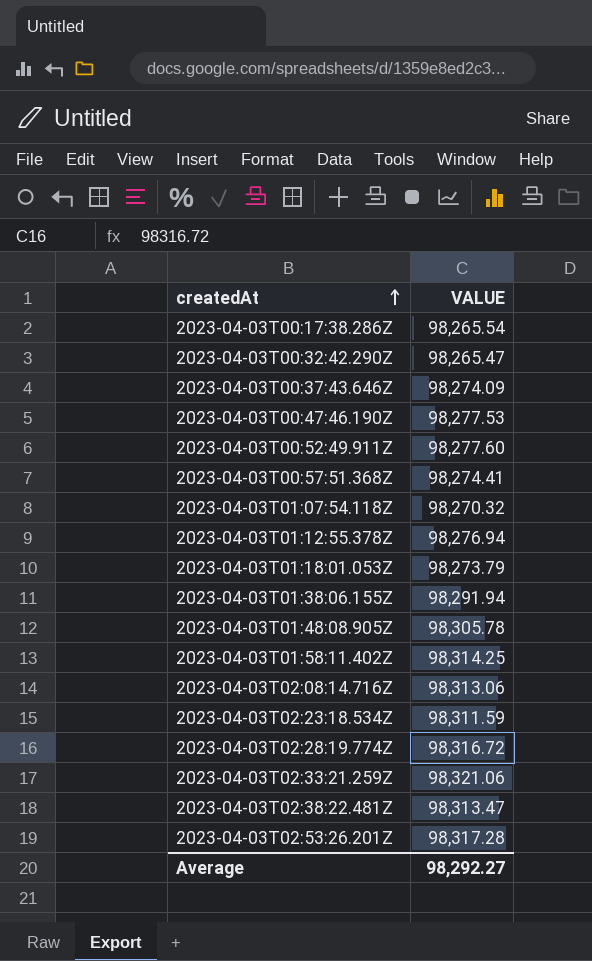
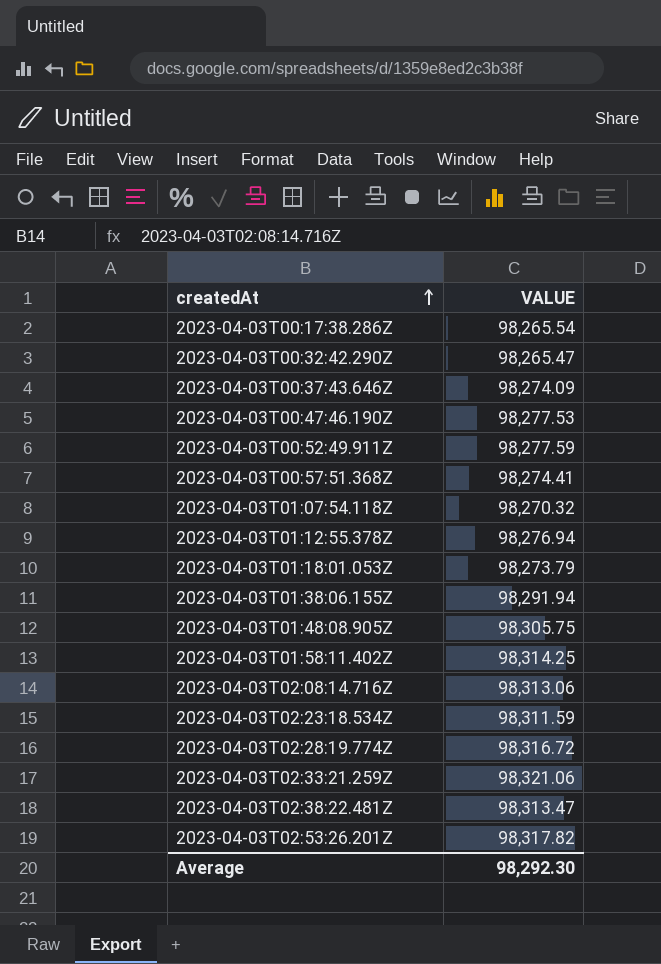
2023-04-03T00:52:49.911Z | VALUE: 98,277.60 -> 98,277.59
2023-04-03T01:48:08.905Z | VALUE: 98,305.78 -> 98,305.75
2023-04-03T02:53:26.201Z | VALUE: 98,317.28 -> 98,317.82
Average | VALUE: 98,292.27 -> 98,292.30

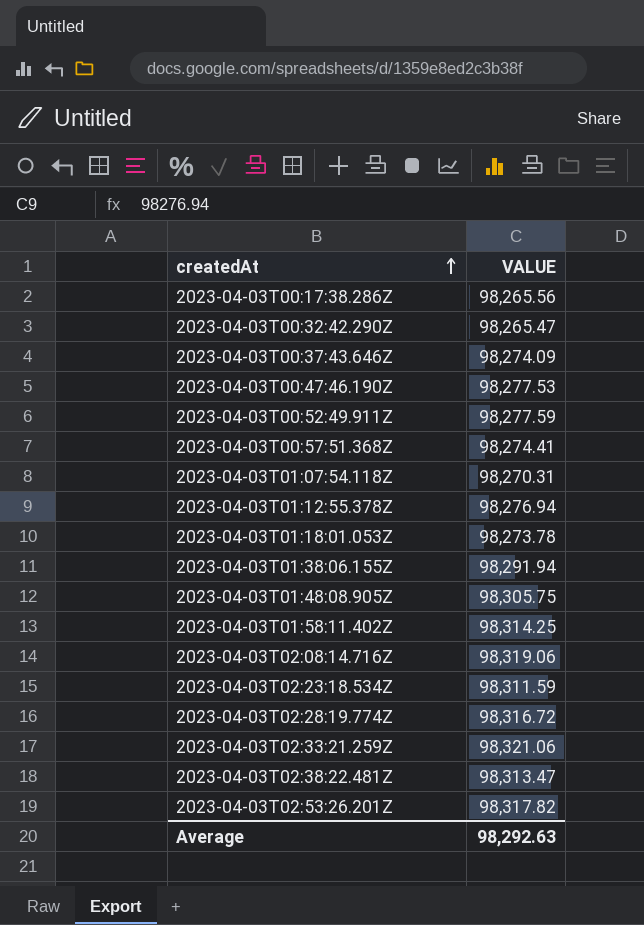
2023-04-03T00:17:38.286Z | VALUE: 98,265.54 -> 98,265.56
2023-04-03T01:07:54.118Z | VALUE: 98,270.32 -> 98,270.31
2023-04-03T01:18:01.053Z | VALUE: 98,273.79 -> 98,273.78
2023-04-03T02:08:14.716Z | VALUE: 98,313.06 -> 98,319.06
Average | VALUE: 98,292.30 -> 98,292.63

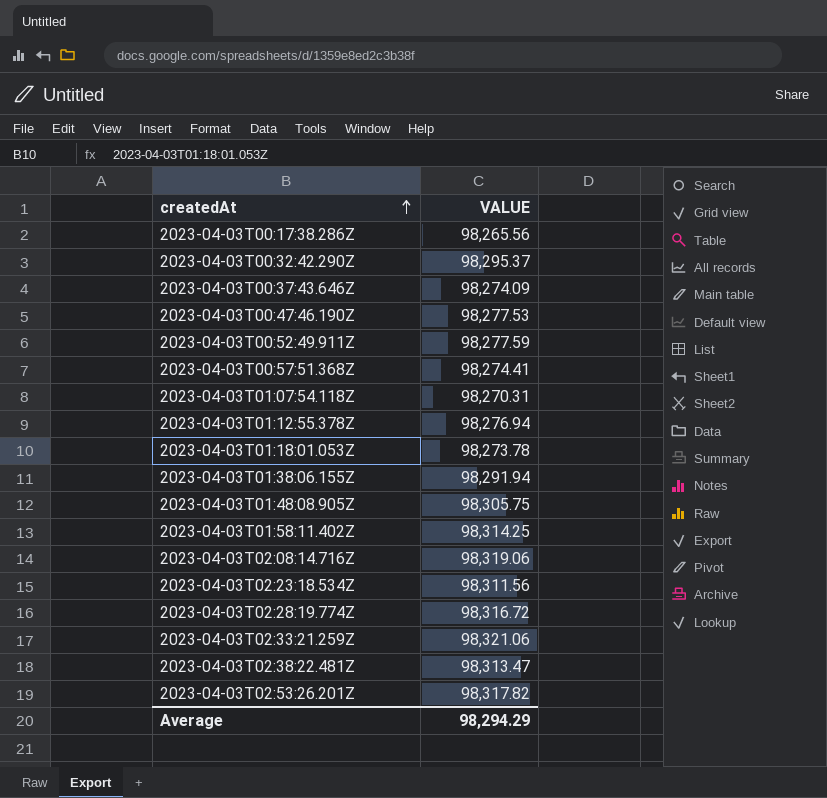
2023-04-03T00:32:42.290Z | VALUE: 98,265.47 -> 98,295.37
2023-04-03T02:23:18.534Z | VALUE: 98,311.59 -> 98,311.56
Average | VALUE: 98,292.63 -> 98,294.29

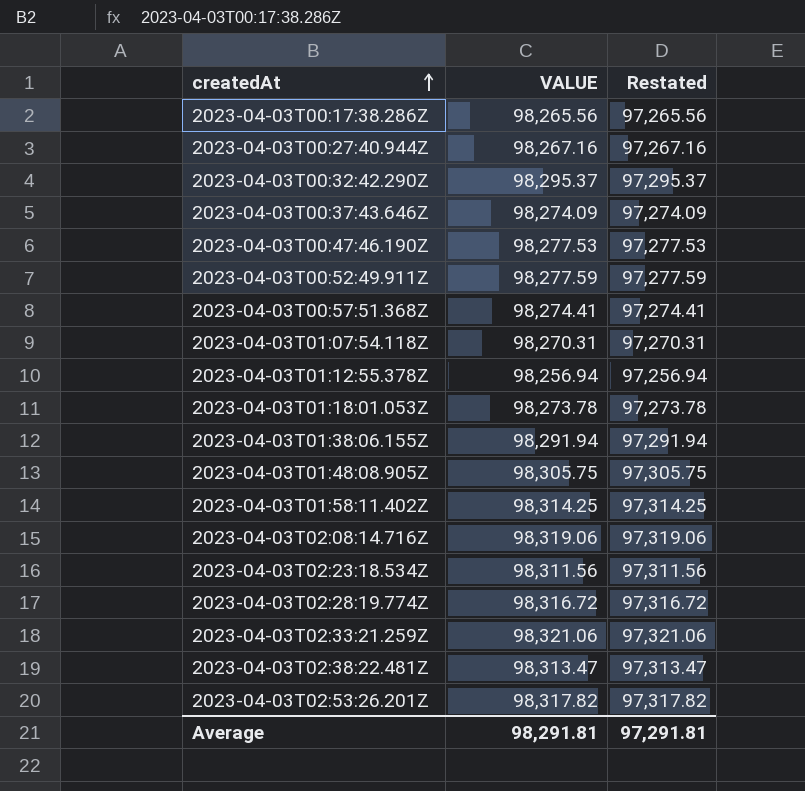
column Restated | formula: none -> [VALUE] - 1000
row 2023-04-03T00:27:40.944Z: none -> 98,267.16 | 97,267.16
2023-04-03T01:12:55.378Z | VALUE: 98,276.94 -> 98,256.94
Average | VALUE: 98,294.29 -> 98,291.81

